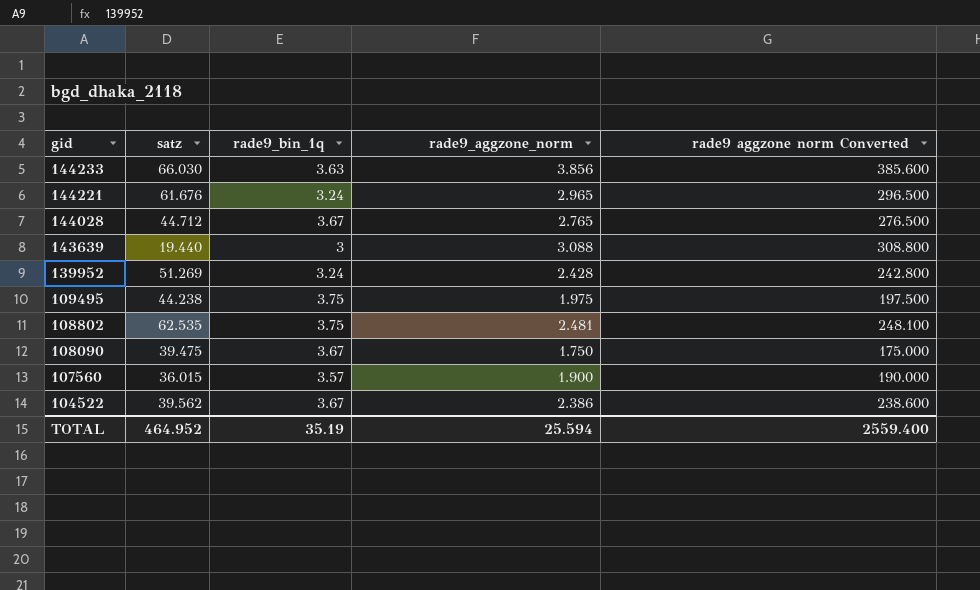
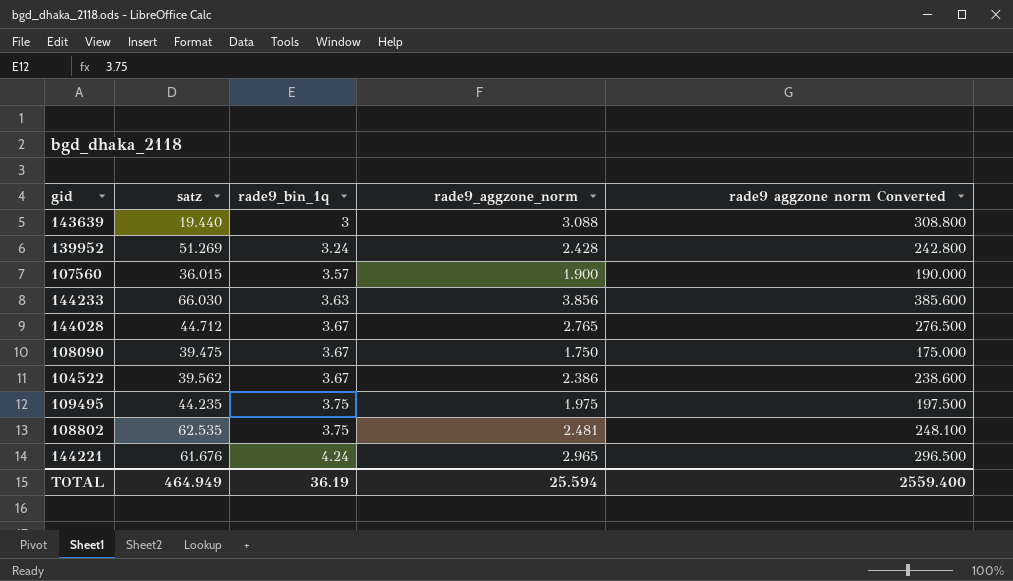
row order: gid descending -> rade9_bin_1q ascending
109495 | satz: 44.238 -> 44.235
144221 | rade9_bin_1q: 3.24 -> 4.24
TOTAL | satz: 464.952 -> 464.949
TOTAL | rade9_bin_1q: 35.19 -> 36.19

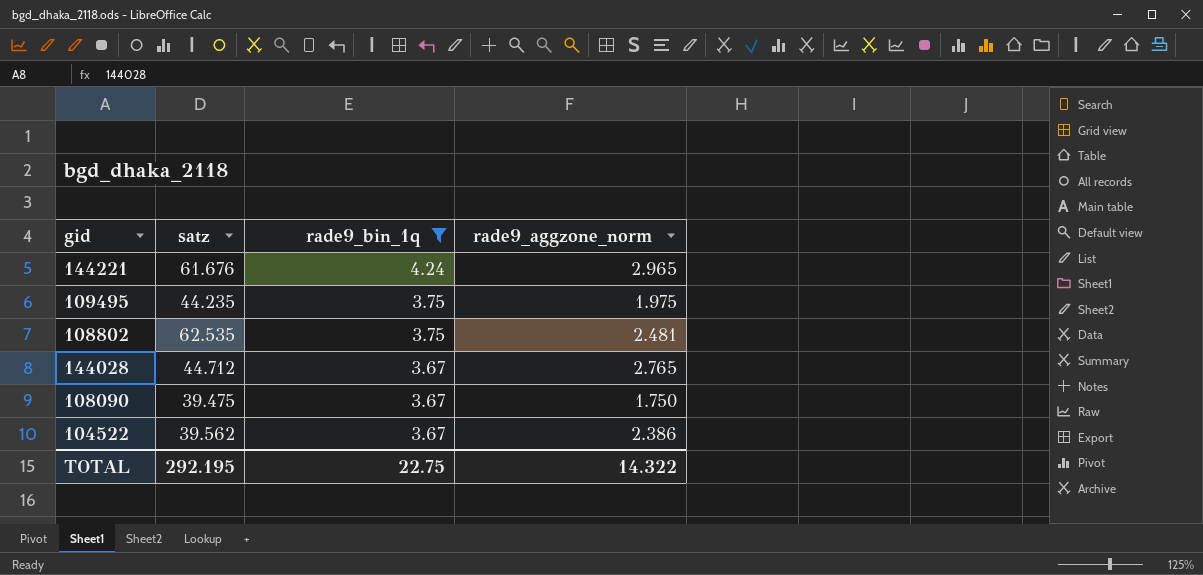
filter: none -> rade9_bin_1q >= 3.67
row order: rade9_bin_1q ascending -> rade9_bin_1q descending
column rade9 aggzone norm Converted | formula: [rade9_aggzone_norm] * 100 -> none
TOTAL | satz: 464.949 -> 292.195
TOTAL | rade9_bin_1q: 36.19 -> 22.75
TOTAL | rade9_aggzone_norm: 25.594 -> 14.322

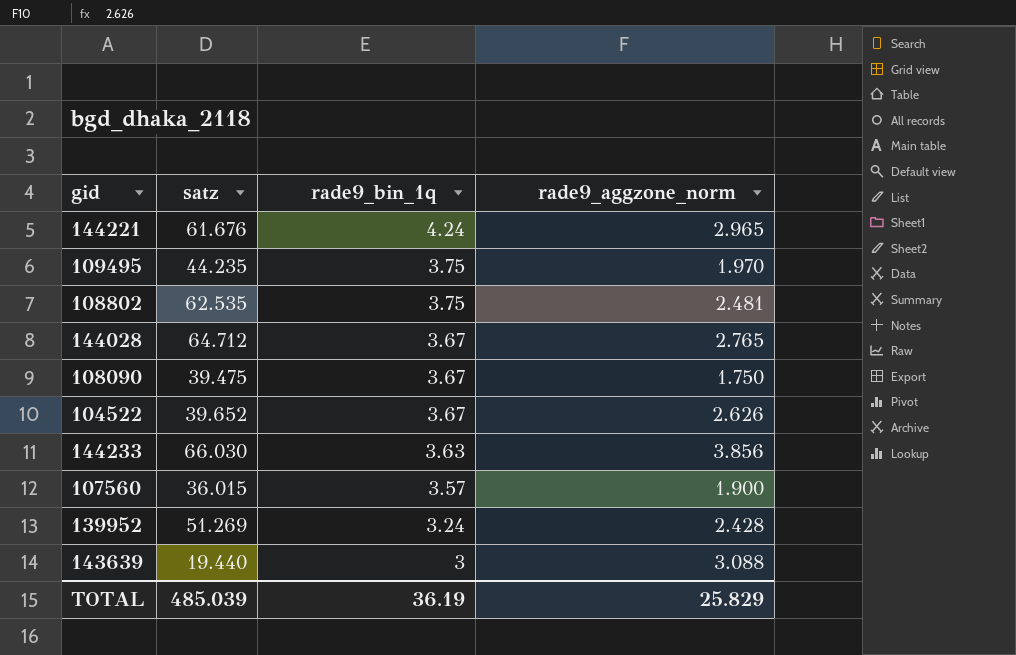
filter: rade9_bin_1q >= 3.67 -> none
109495 | rade9_aggzone_norm: 1.975 -> 1.970
144028 | satz: 44.712 -> 64.712
104522 | satz: 39.562 -> 39.652
104522 | rade9_aggzone_norm: 2.386 -> 2.626
TOTAL | satz: 292.195 -> 485.039
TOTAL | rade9_bin_1q: 22.75 -> 36.19
TOTAL | rade9_aggzone_norm: 14.322 -> 25.829

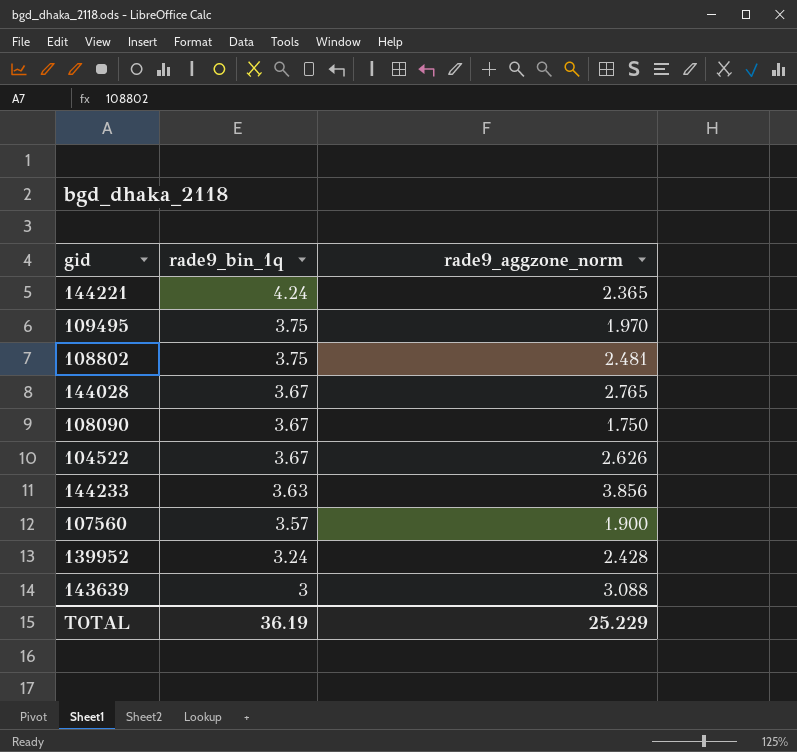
column satz | position: 2 -> none
144221 | rade9_aggzone_norm: 2.965 -> 2.365
TOTAL | rade9_aggzone_norm: 25.829 -> 25.229

